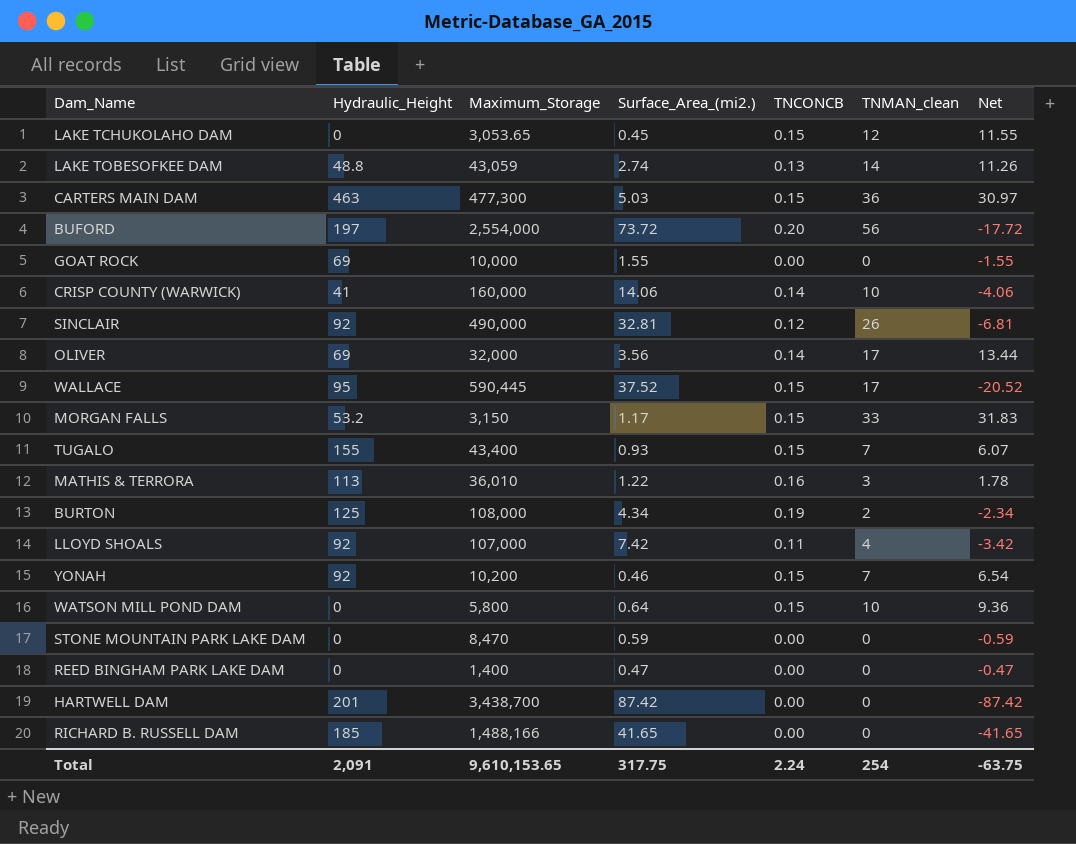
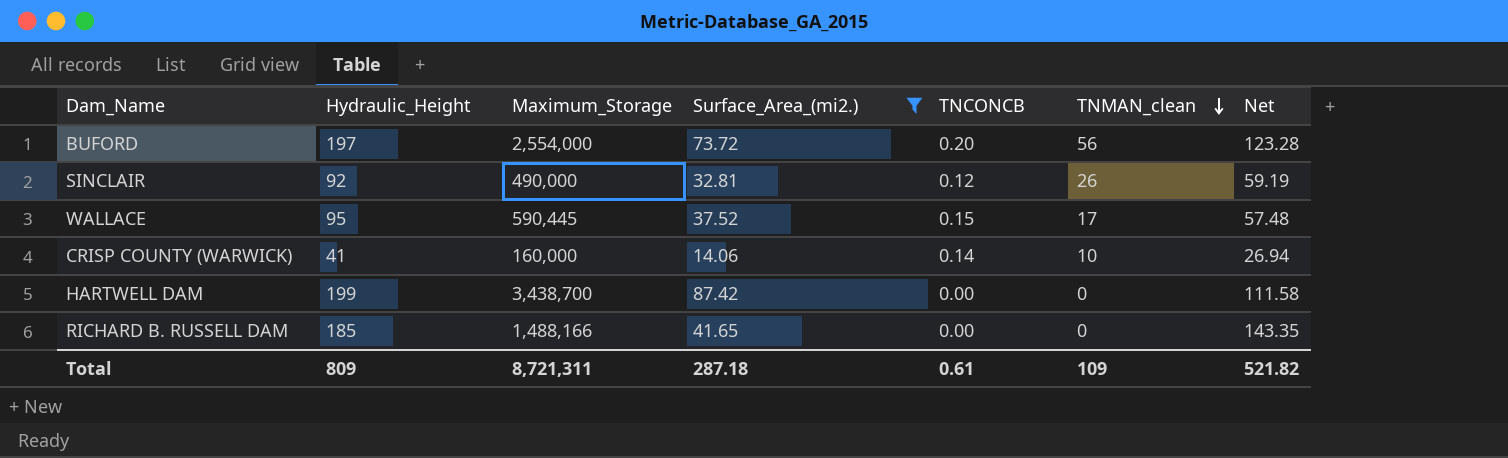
filter: none -> Surface_Area_(mi2.) >= 14.06
row order: none -> TNMAN_clean descending
column Net | formula: [TNMAN_clean] - [Surface_Area_(mi2.)] -> [Hydraulic_Height] - [Surface_Area_(mi2.)]
HARTWELL DAM | Hydraulic_Height: 201 -> 199
Total | Hydraulic_Height: 2,091 -> 809
Total | Maximum_Storage: 9,610,153.65 -> 8,721,311
Total | Surface_Area_(mi2.): 317.75 -> 287.18
Total | TNCONCB: 2.24 -> 0.61
Total | TNMAN_clean: 254 -> 109
Total | Net: -63.75 -> 521.82

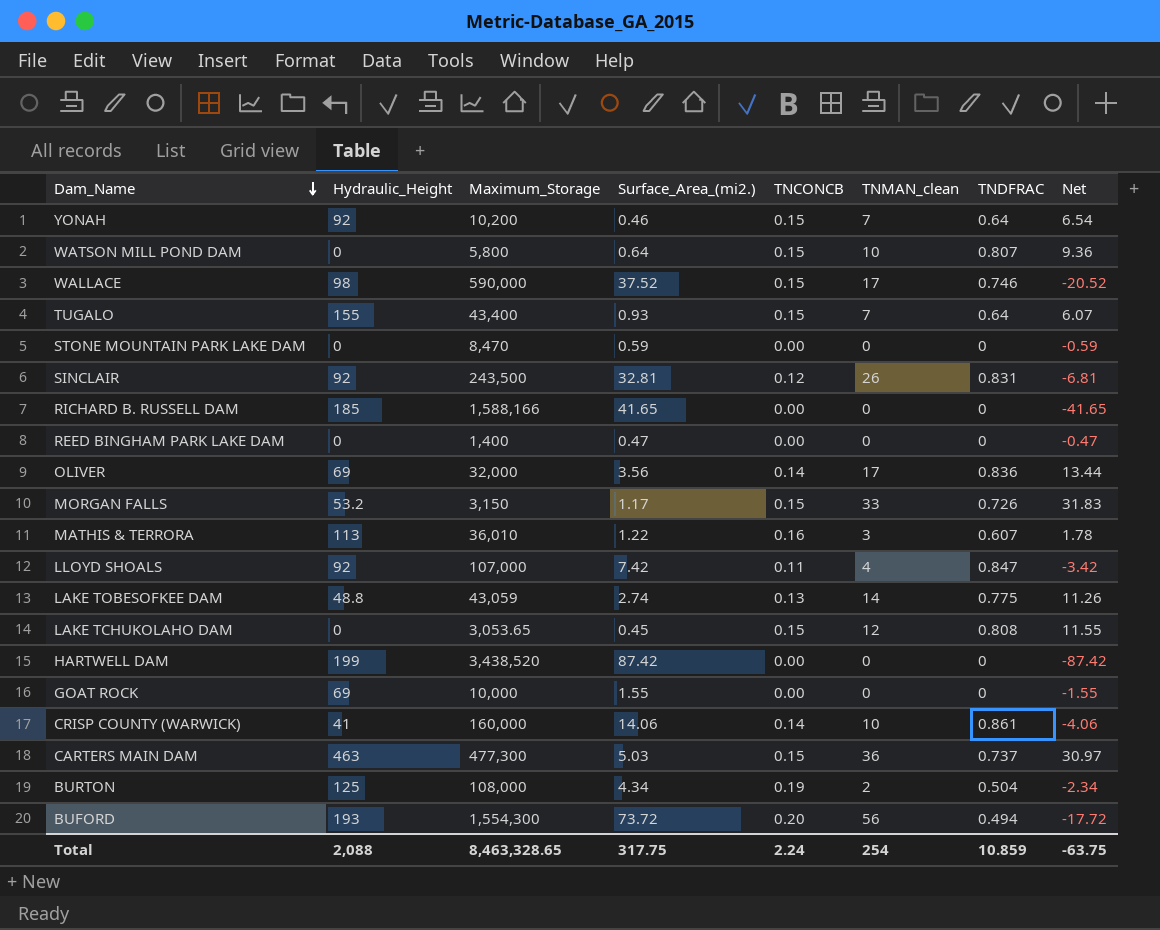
filter: Surface_Area_(mi2.) >= 14.06 -> none
row order: TNMAN_clean descending -> Dam_Name descending
column TNDFRAC | position: none -> 7
column Net | formula: [Hydraulic_Height] - [Surface_Area_(mi2.)] -> [TNMAN_clean] - [Surface_Area_(mi2.)]
WALLACE | Hydraulic_Height: 95 -> 98
WALLACE | Maximum_Storage: 590,445 -> 590,000
SINCLAIR | Maximum_Storage: 490,000 -> 243,500
RICHARD B. RUSSELL DAM | Maximum_Storage: 1,488,166 -> 1,588,166
HARTWELL DAM | Maximum_Storage: 3,438,700 -> 3,438,520
BUFORD | Hydraulic_Height: 197 -> 193
BUFORD | Maximum_Storage: 2,554,000 -> 1,554,300
Total | Hydraulic_Height: 809 -> 2,088
Total | Maximum_Storage: 8,721,311 -> 8,463,328.65
Total | Surface_Area_(mi2.): 287.18 -> 317.75
Total | TNCONCB: 0.61 -> 2.24
Total | TNMAN_clean: 109 -> 254
Total | Net: 521.82 -> -63.75

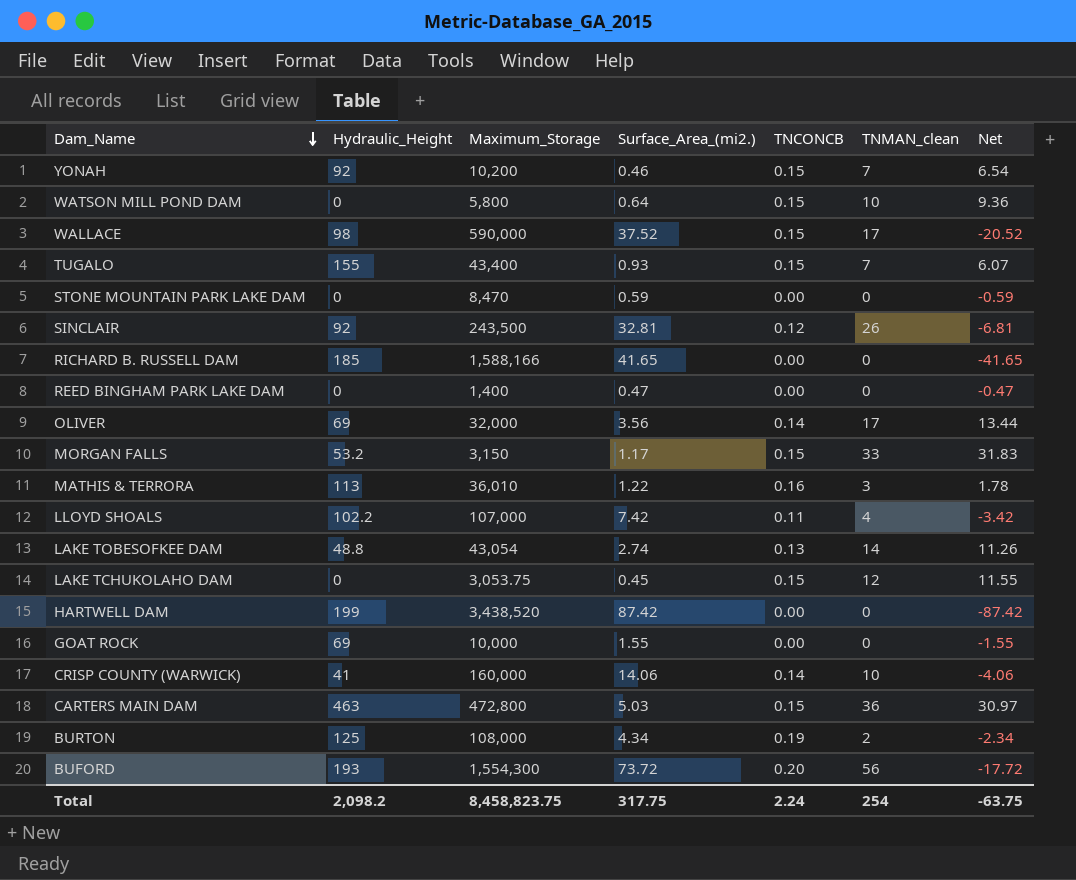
column TNDFRAC | position: 7 -> none
LLOYD SHOALS | Hydraulic_Height: 92 -> 102.2
LAKE TOBESOFKEE DAM | Maximum_Storage: 43,059 -> 43,054
LAKE TCHUKOLAHO DAM | Maximum_Storage: 3,053.65 -> 3,053.75
CARTERS MAIN DAM | Maximum_Storage: 477,300 -> 472,800
Total | Hydraulic_Height: 2,088 -> 2,098.2
Total | Maximum_Storage: 8,463,328.65 -> 8,458,823.75

